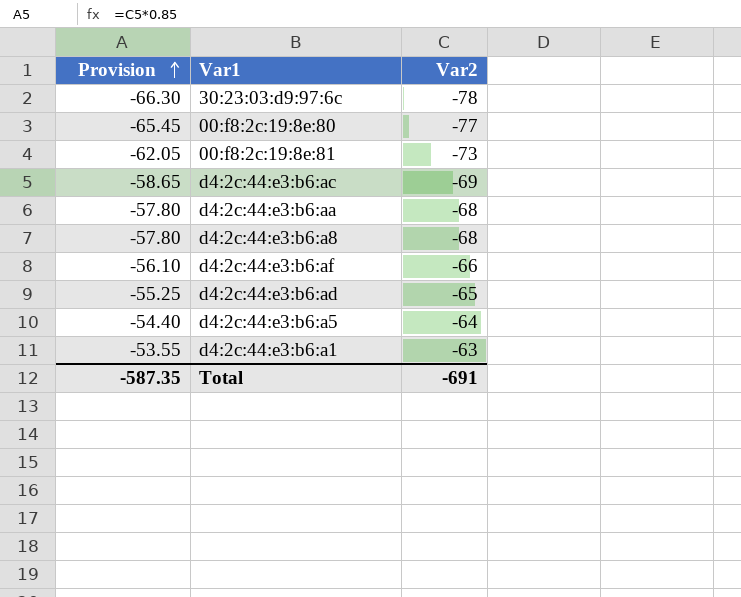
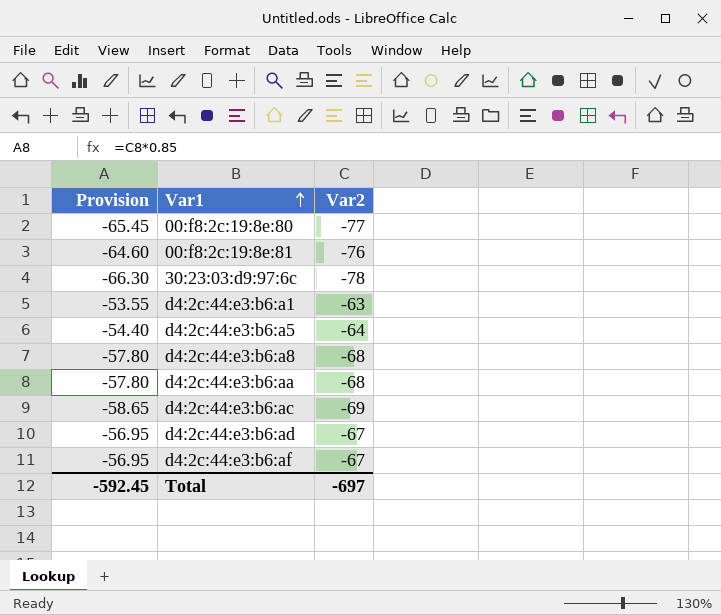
row order: Provision ascending -> Var1 ascending
00:f8:2c:19:8e:81 | Provision: -62.05 -> -64.60
00:f8:2c:19:8e:81 | Var2: -73 -> -76
d4:2c:44:e3:b6:ad | Provision: -55.25 -> -56.95
d4:2c:44:e3:b6:ad | Var2: -65 -> -67
d4:2c:44:e3:b6:af | Provision: -56.10 -> -56.95
d4:2c:44:e3:b6:af | Var2: -66 -> -67
Total | Provision: -587.35 -> -592.45
Total | Var2: -691 -> -697

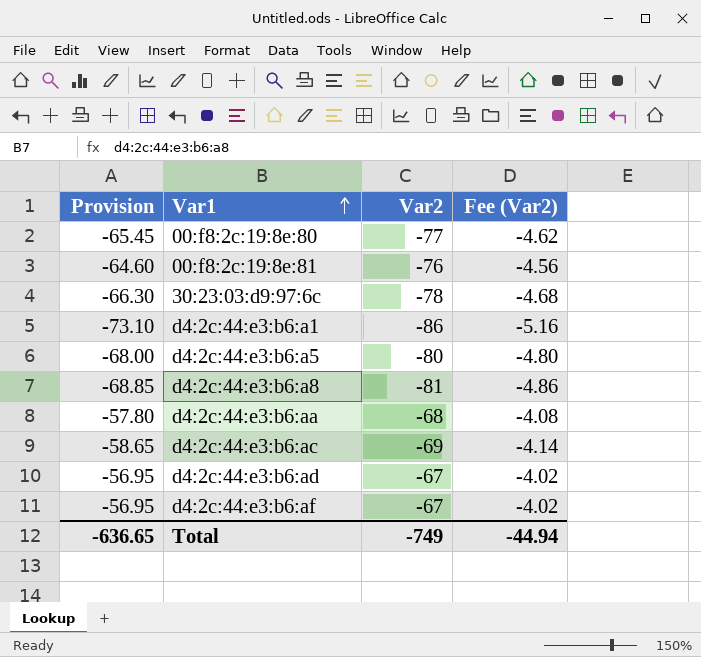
column Fee (Var2) | formula: none -> [Var2] * 0.06
d4:2c:44:e3:b6:a1 | Provision: -53.55 -> -73.10
d4:2c:44:e3:b6:a1 | Var2: -63 -> -86
d4:2c:44:e3:b6:a5 | Provision: -54.40 -> -68.00
d4:2c:44:e3:b6:a5 | Var2: -64 -> -80
d4:2c:44:e3:b6:a8 | Provision: -57.80 -> -68.85
d4:2c:44:e3:b6:a8 | Var2: -68 -> -81
Total | Provision: -592.45 -> -636.65
Total | Var2: -697 -> -749

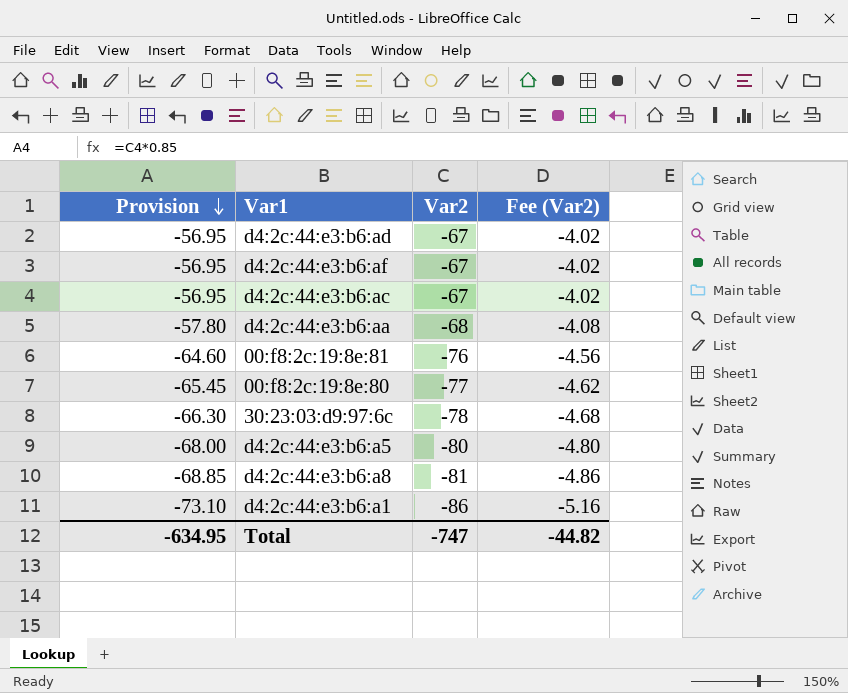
row order: Var1 ascending -> Provision descending
d4:2c:44:e3:b6:ac | Provision: -58.65 -> -56.95
d4:2c:44:e3:b6:ac | Var2: -69 -> -67
d4:2c:44:e3:b6:ac | Fee (Var2): -4.14 -> -4.02
Total | Provision: -636.65 -> -634.95
Total | Var2: -749 -> -747
Total | Fee (Var2): -44.94 -> -44.82

